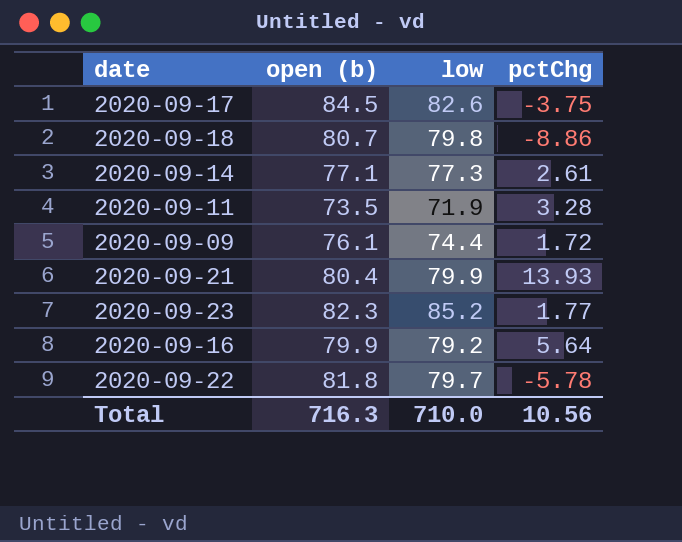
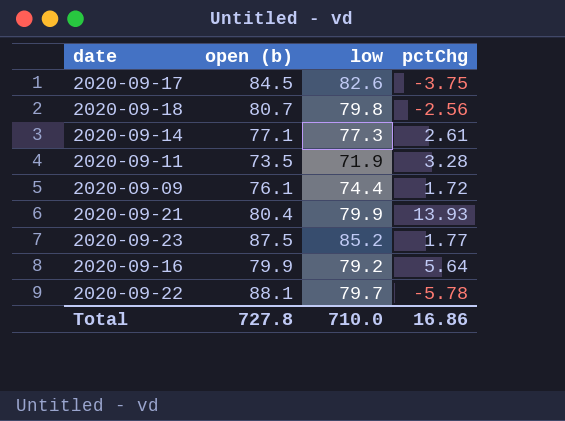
2020-09-18 | pctChg: -8.86 -> -2.56
2020-09-23 | open (b): 82.3 -> 87.5
2020-09-22 | open (b): 81.8 -> 88.1
Total | open (b): 716.3 -> 727.8
Total | pctChg: 10.56 -> 16.86

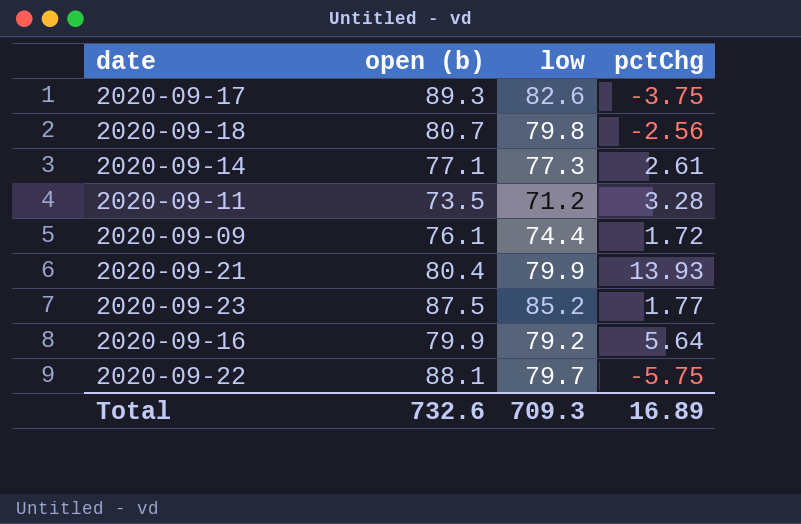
2020-09-17 | open (b): 84.5 -> 89.3
2020-09-11 | low: 71.9 -> 71.2
2020-09-22 | pctChg: -5.78 -> -5.75
Total | open (b): 727.8 -> 732.6
Total | low: 710.0 -> 709.3
Total | pctChg: 16.86 -> 16.89

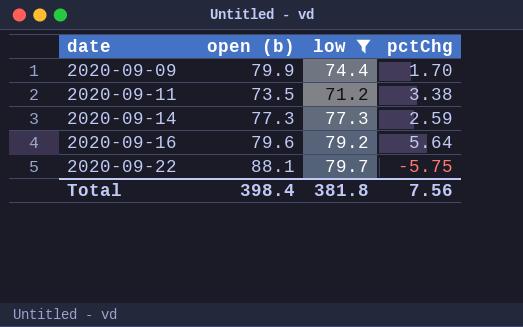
filter: none -> low <= 79.7
row order: none -> date ascending
2020-09-09 | open (b): 76.1 -> 79.9
2020-09-09 | pctChg: 1.72 -> 1.70
2020-09-11 | pctChg: 3.28 -> 3.38
2020-09-14 | open (b): 77.1 -> 77.3
2020-09-14 | pctChg: 2.61 -> 2.59
2020-09-16 | open (b): 79.9 -> 79.6
Total | open (b): 732.6 -> 398.4
Total | low: 709.3 -> 381.8
Total | pctChg: 16.89 -> 7.56

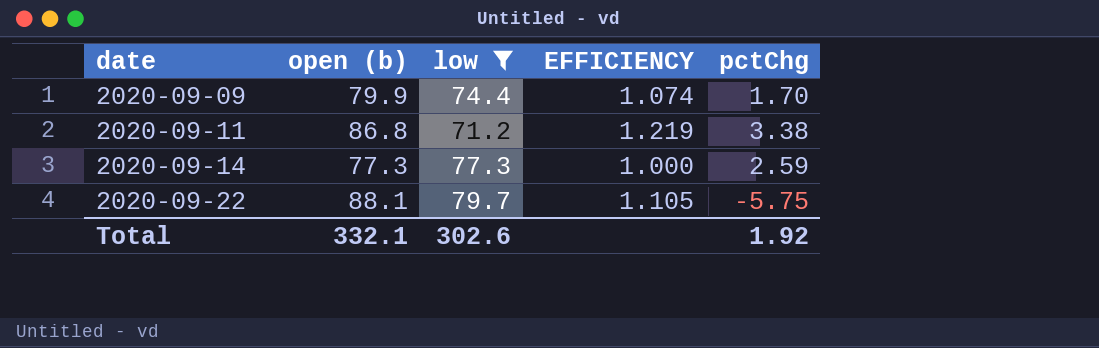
column EFFICIENCY | formula: none -> [open (b)] / [low]
row 2020-09-16: 79.6 | 79.2 | 5.64 -> none
2020-09-11 | open (b): 73.5 -> 86.8
Total | open (b): 398.4 -> 332.1
Total | low: 381.8 -> 302.6
Total | pctChg: 7.56 -> 1.92

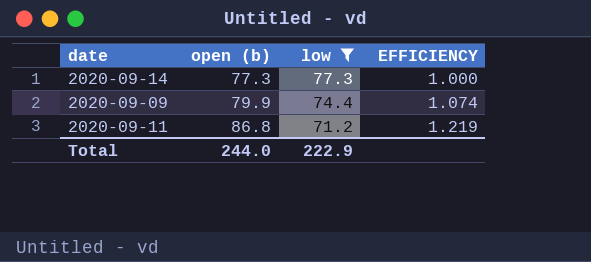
row order: date ascending -> open (b) ascending
column pctChg | position: 5 -> none
row 2020-09-22: 88.1 | 79.7 | 1.105 | -5.75 -> none
Total | open (b): 332.1 -> 244.0
Total | low: 302.6 -> 222.9

